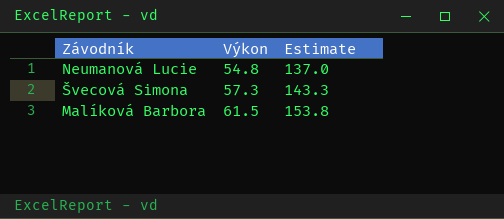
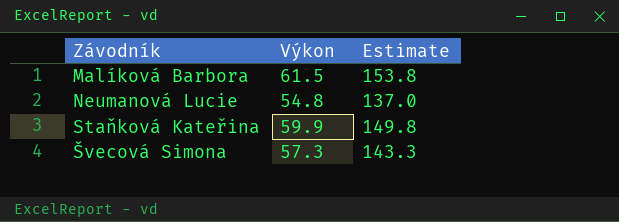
row order: Výkon ascending -> Závodník ascending
row Staňková Kateřina: none -> 59.9 | 149.8

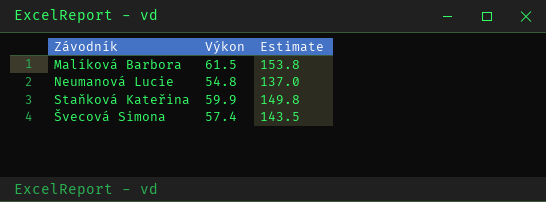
Švecová Simona | Výkon: 57.3 -> 57.4
Švecová Simona | Estimate: 143.3 -> 143.5

